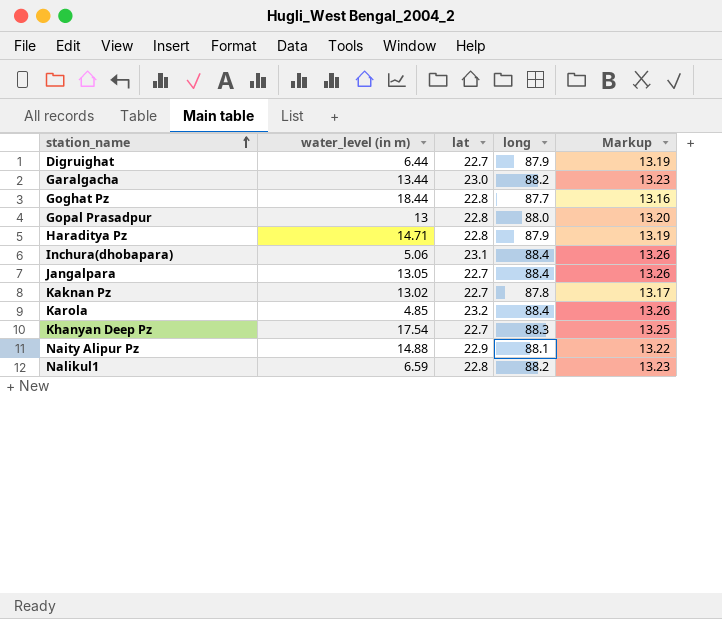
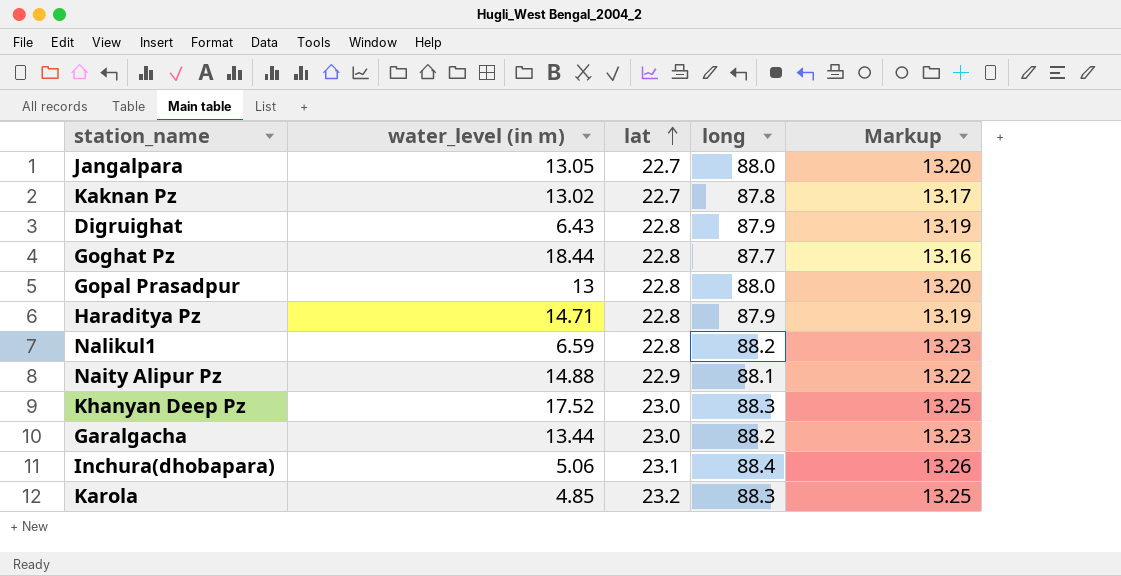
row order: station_name ascending -> lat ascending
Jangalpara | long: 88.4 -> 88.0
Jangalpara | Markup: 13.26 -> 13.20
Digruighat | water_level (in m): 6.44 -> 6.43
Digruighat | lat: 22.7 -> 22.8
Khanyan Deep Pz | water_level (in m): 17.54 -> 17.52
Khanyan Deep Pz | lat: 22.7 -> 23.0
Karola | long: 88.4 -> 88.3
Karola | Markup: 13.26 -> 13.25

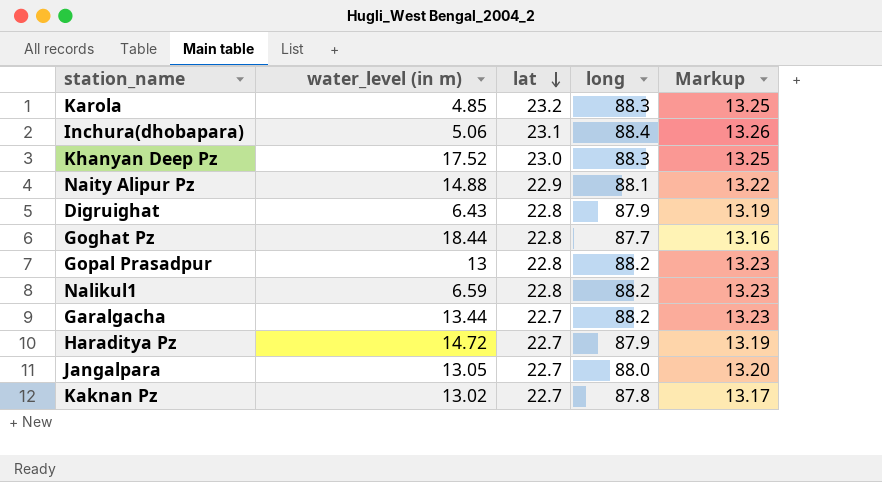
row order: lat ascending -> lat descending
Gopal Prasadpur | long: 88.0 -> 88.2
Gopal Prasadpur | Markup: 13.20 -> 13.23
Garalgacha | lat: 23.0 -> 22.7
Haraditya Pz | water_level (in m): 14.71 -> 14.72
Haraditya Pz | lat: 22.8 -> 22.7

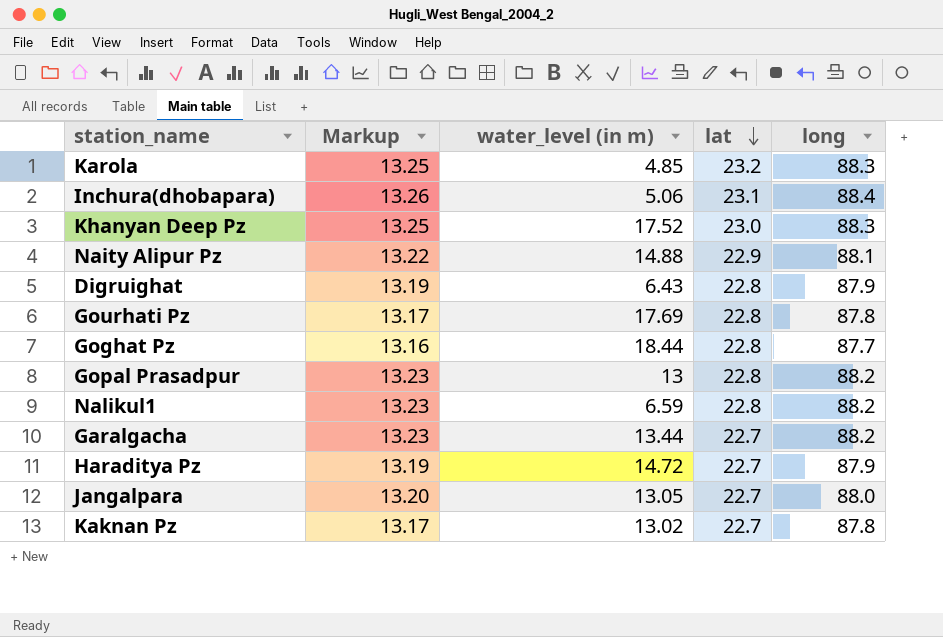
column Markup | position: 5 -> 2
row Gourhati Pz: none -> 13.17 | 17.69 | 22.8 | 87.8

